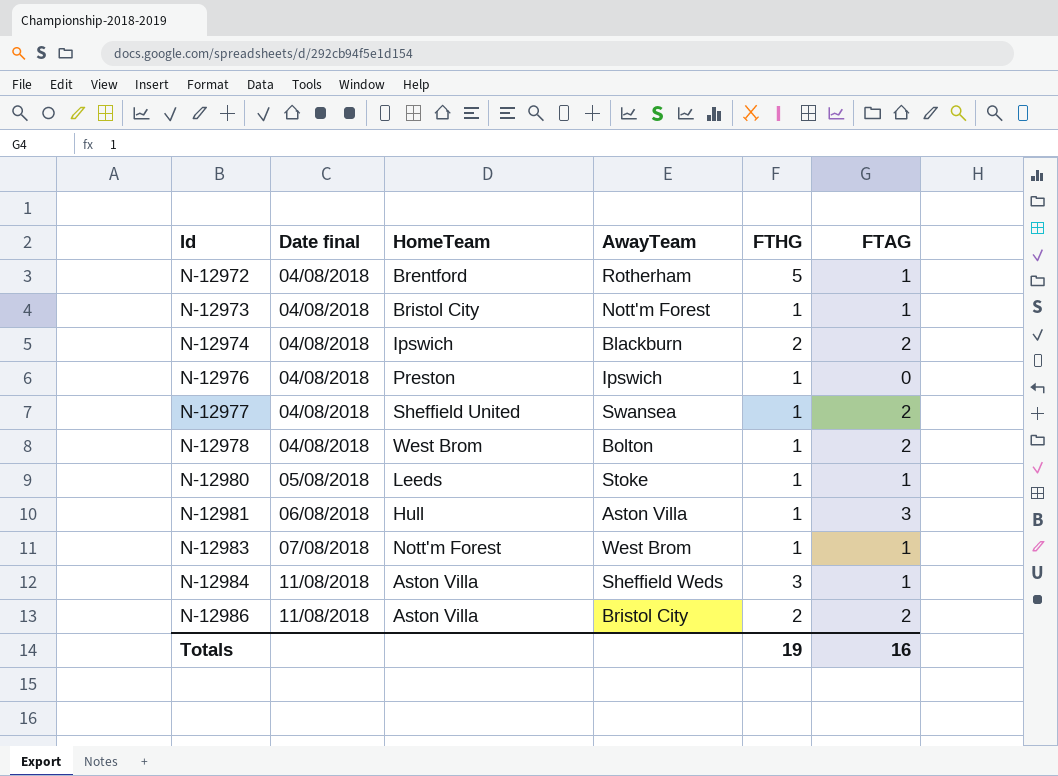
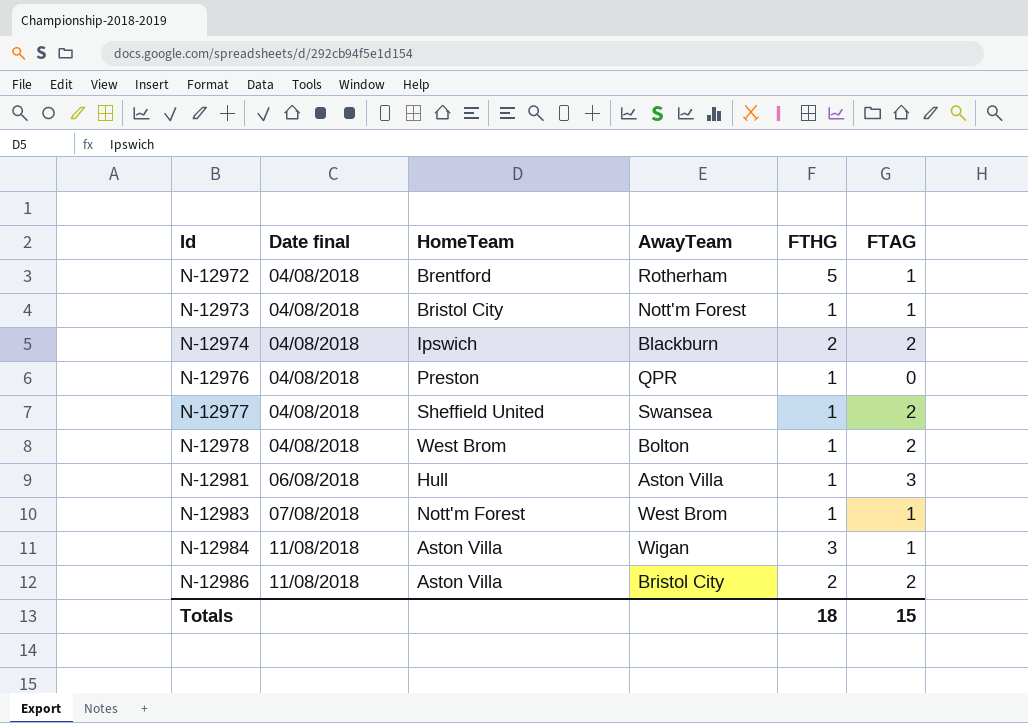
row N-12980: 05/08/2018 | Leeds | Stoke | 1 | 1 -> none
N-12976 | AwayTeam: Ipswich -> QPR
N-12984 | AwayTeam: Sheffield Weds -> Wigan
Totals | FTHG: 19 -> 18
Totals | FTAG: 16 -> 15

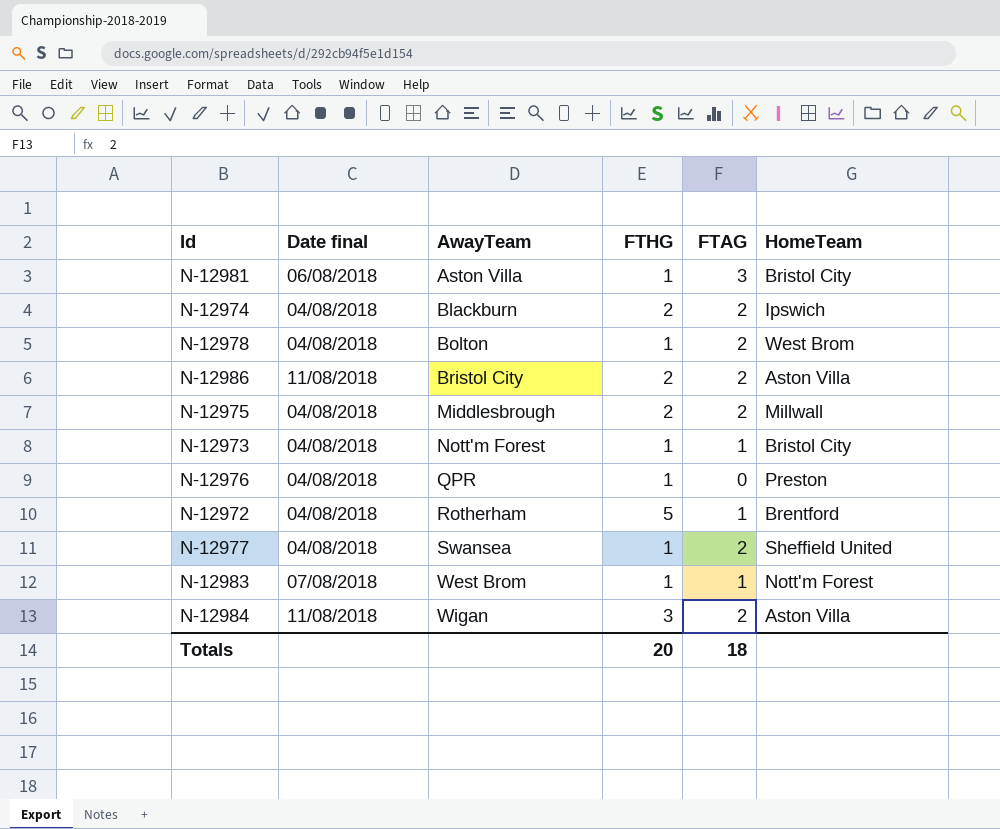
row order: Id ascending -> AwayTeam ascending
column HomeTeam | position: 3 -> 6
N-12981 | HomeTeam: Hull -> Bristol City
row N-12975: none -> 04/08/2018 | Middlesbrough | 2 | 2 | Millwall
N-12984 | FTAG: 1 -> 2
Totals | FTHG: 18 -> 20
Totals | FTAG: 15 -> 18

